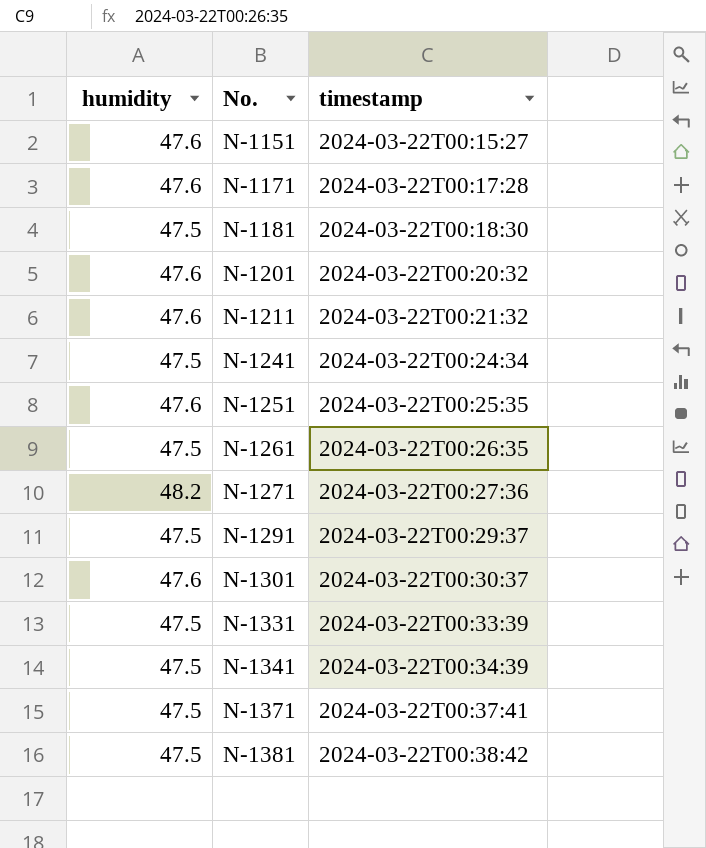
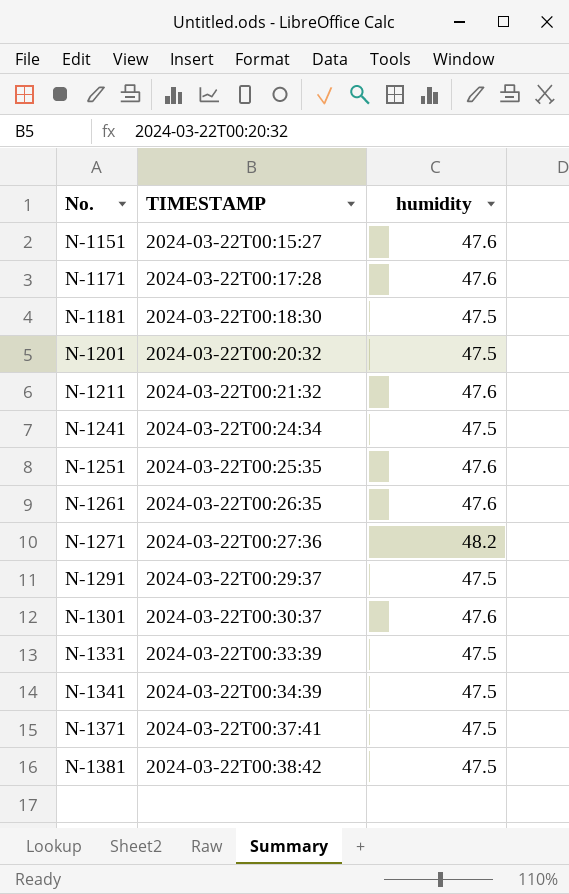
column name: timestamp -> TIMESTAMP
column humidity | position: 1 -> 3
N-1201 | humidity: 47.6 -> 47.5
N-1261 | humidity: 47.5 -> 47.6

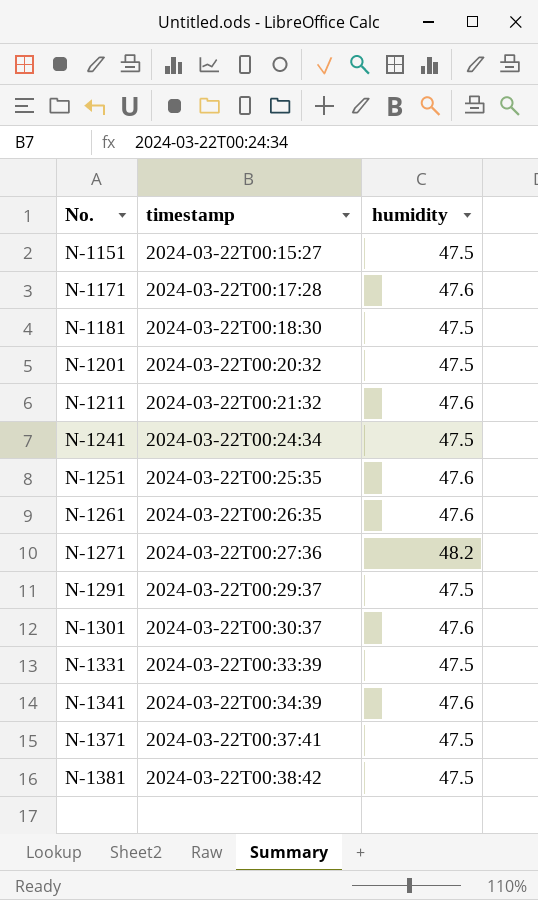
column name: TIMESTAMP -> timestamp
N-1151 | humidity: 47.6 -> 47.5
N-1341 | humidity: 47.5 -> 47.6

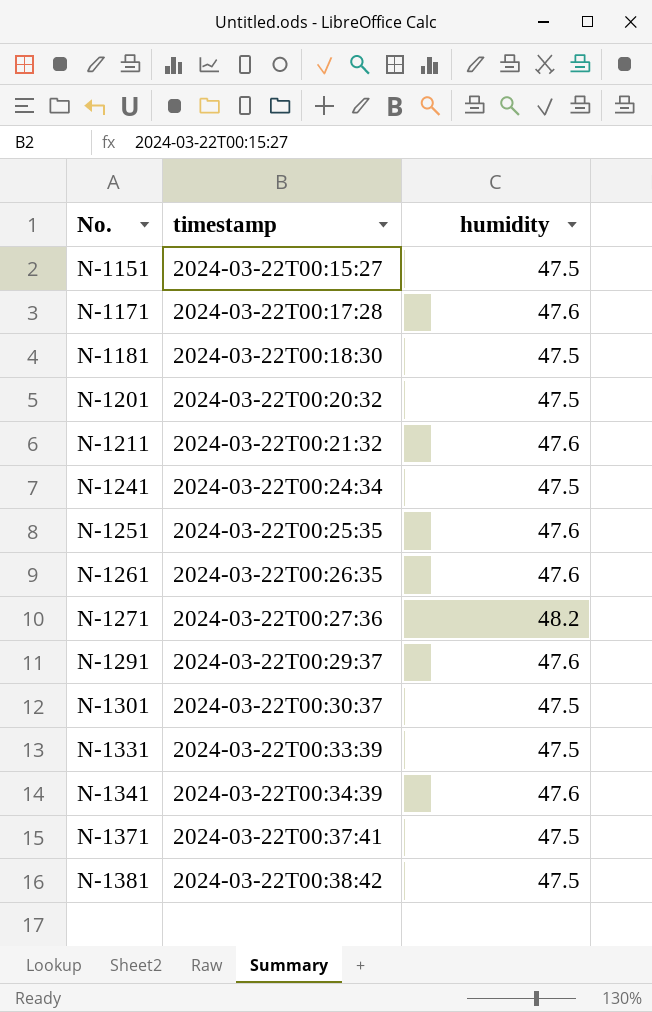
N-1291 | humidity: 47.5 -> 47.6
N-1301 | humidity: 47.6 -> 47.5

